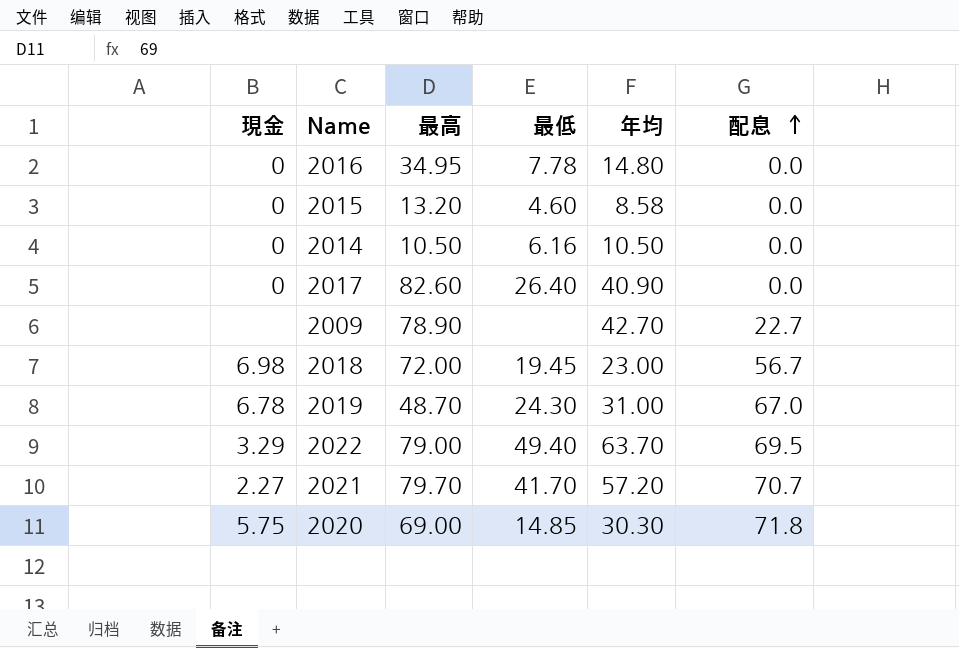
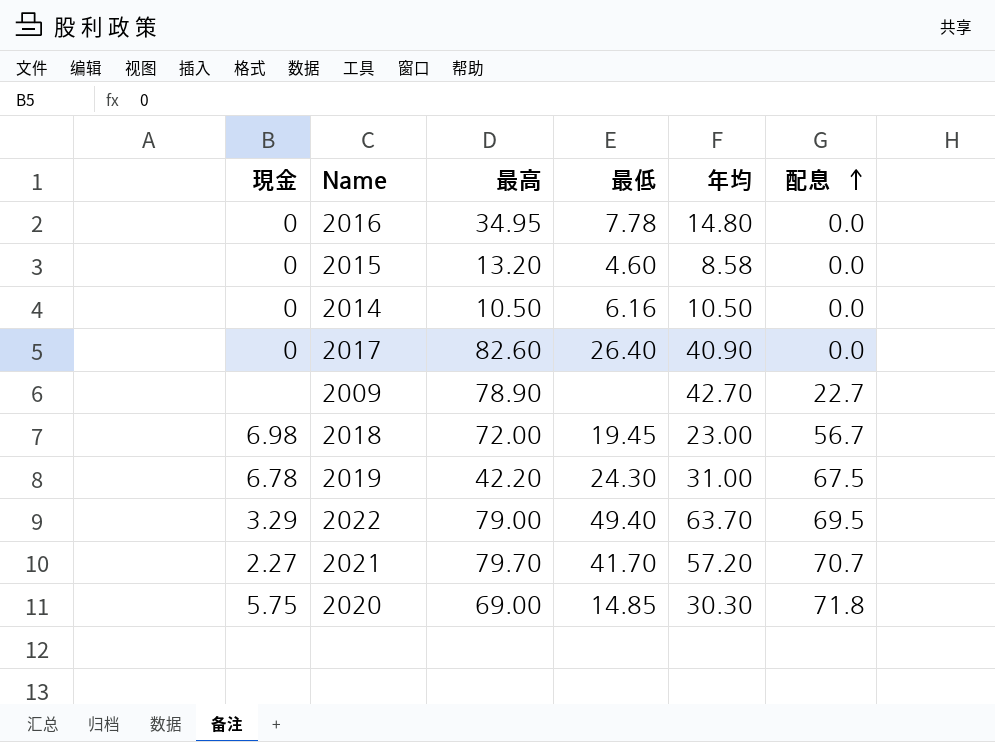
2019 | 最高: 48.70 -> 42.20
2019 | 配息: 67.0 -> 67.5

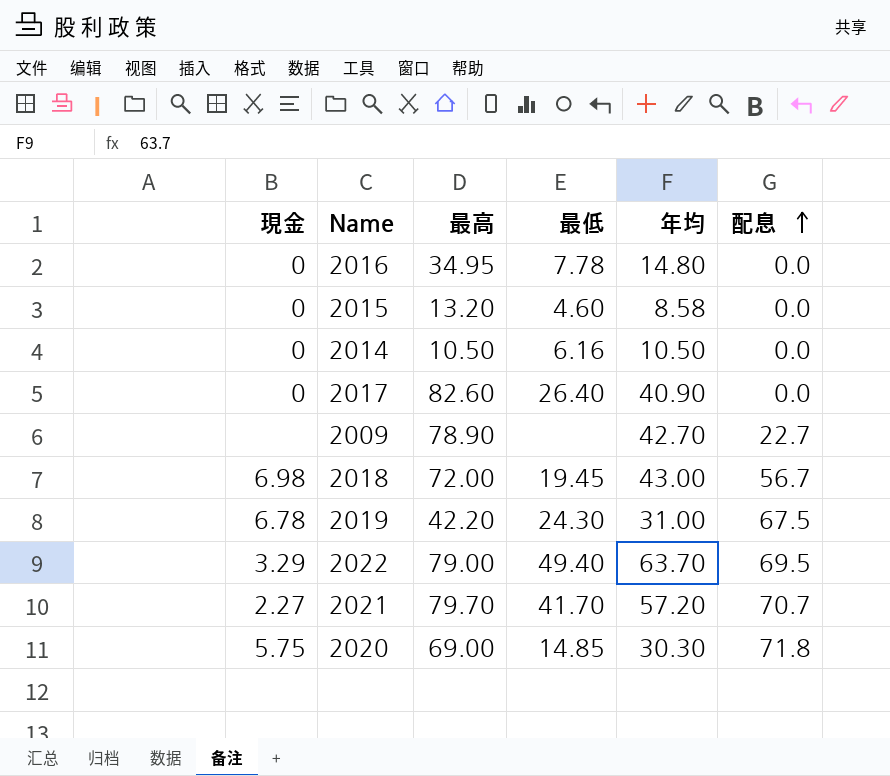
2018 | 年均: 23.00 -> 43.00

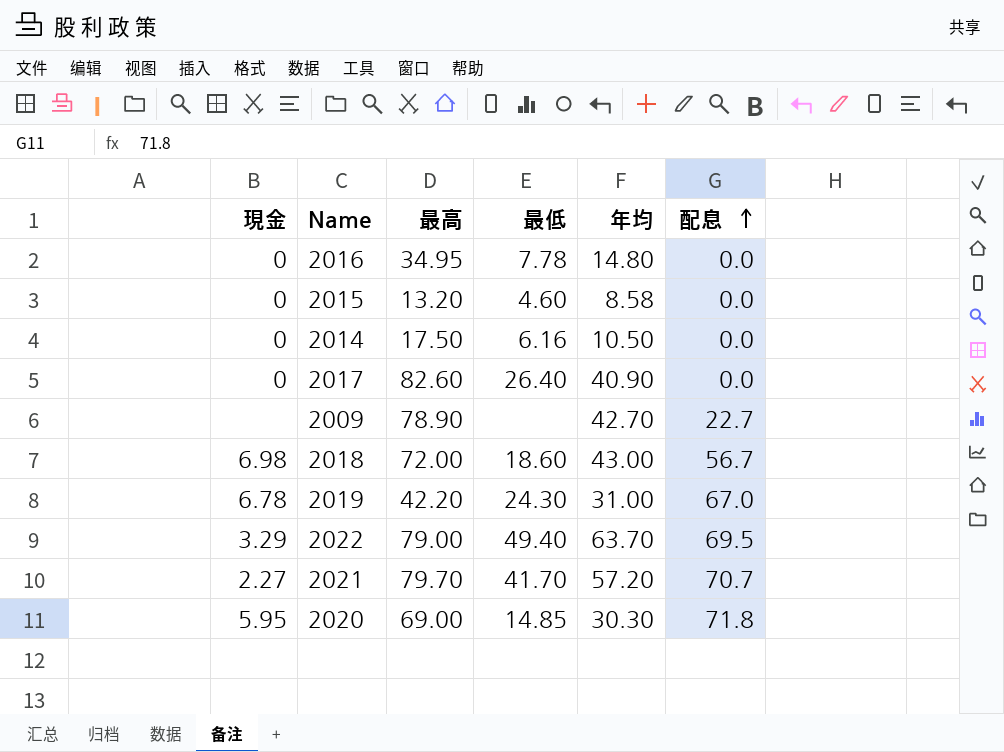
2014 | 最高: 10.50 -> 17.50
2018 | 最低: 19.45 -> 18.60
2019 | 配息: 67.5 -> 67.0
2020 | 現金: 5.75 -> 5.95

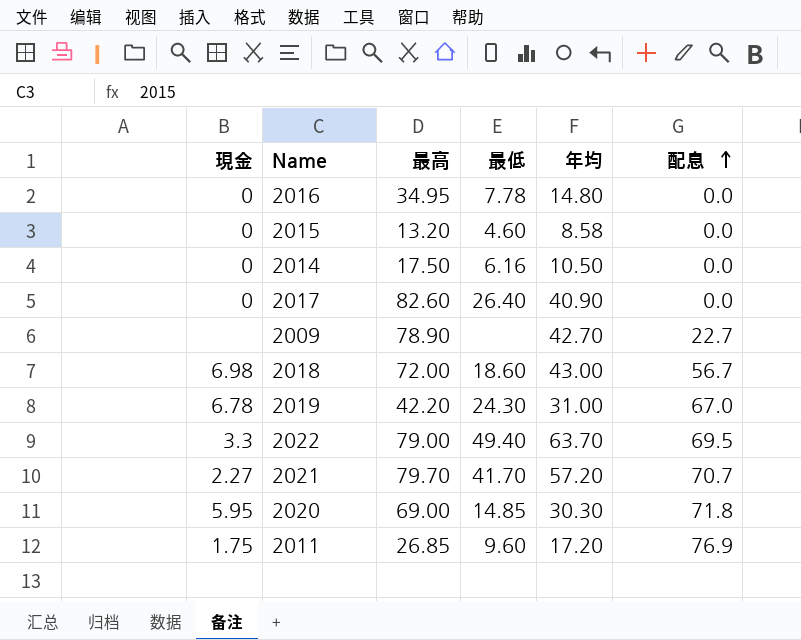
2022 | 現金: 3.29 -> 3.3
row 2011: none -> 1.75 | 26.85 | 9.60 | 17.20 | 76.9

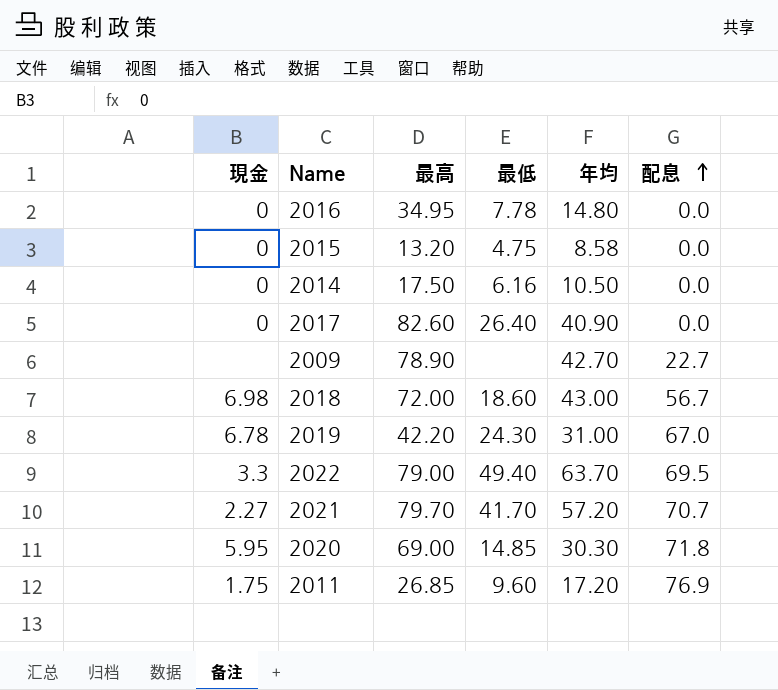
2015 | 最低: 4.60 -> 4.75

